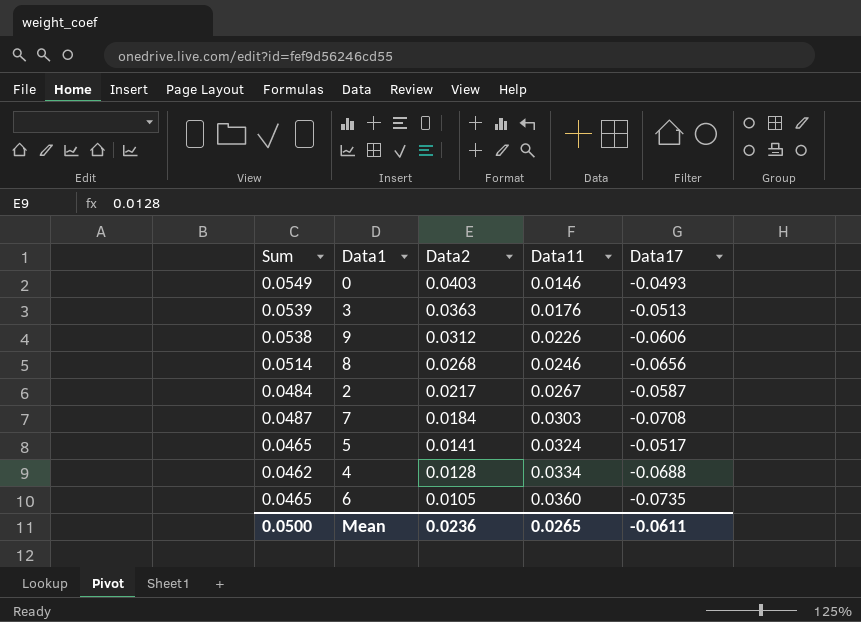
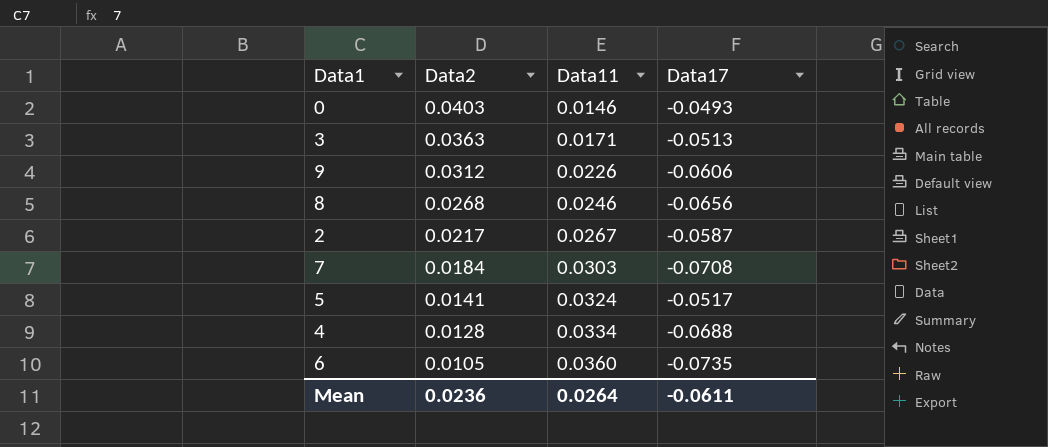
column Sum | formula: [Data2] + [Data11] -> none
3 | Data11: 0.0176 -> 0.0171
Mean | Data11: 0.0265 -> 0.0264

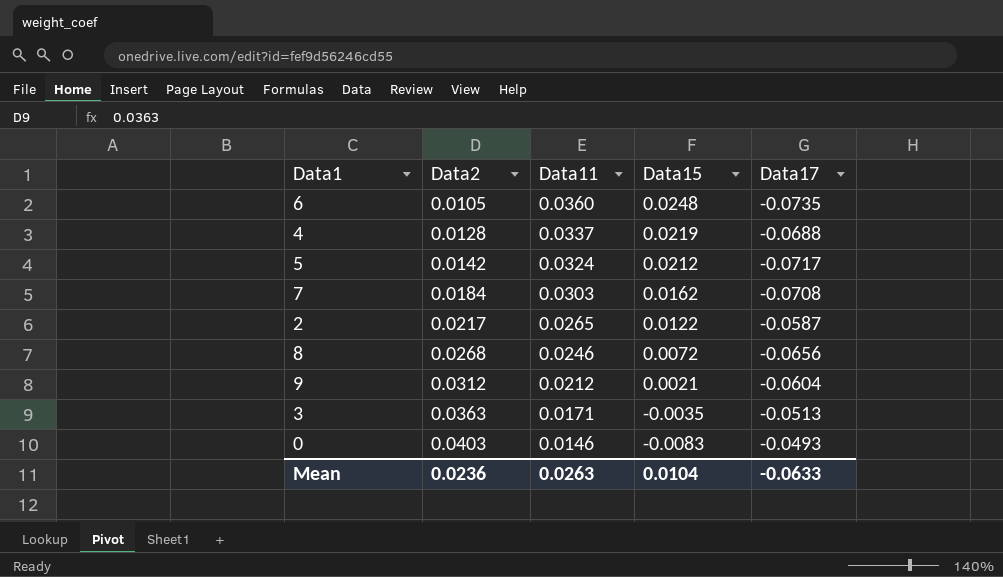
row order: Data2 descending -> Data2 ascending
column Data15 | position: none -> 4
4 | Data11: 0.0334 -> 0.0337
5 | Data2: 0.0141 -> 0.0142
5 | Data17: -0.0517 -> -0.0717
2 | Data11: 0.0267 -> 0.0265
9 | Data11: 0.0226 -> 0.0212
9 | Data17: -0.0606 -> -0.0604
Mean | Data11: 0.0264 -> 0.0263
Mean | Data17: -0.0611 -> -0.0633

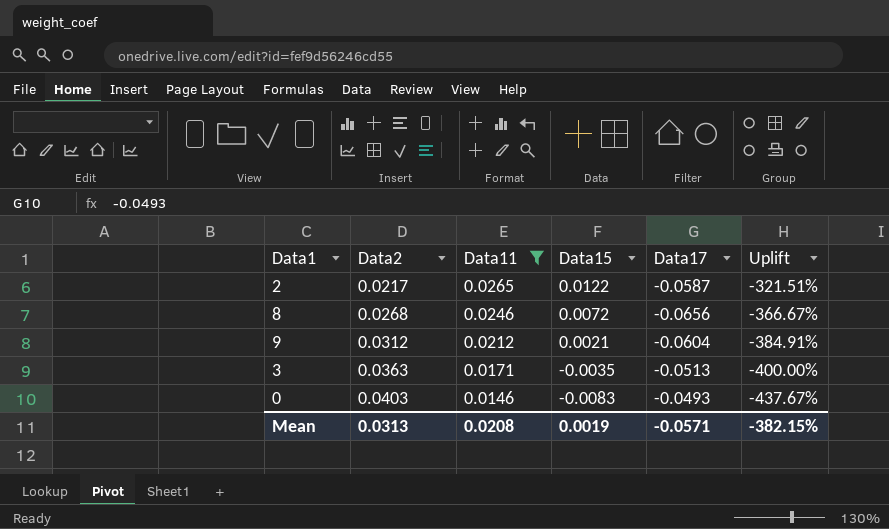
filter: none -> Data11 <= 0.0265
column Uplift | formula: none -> ([Data17] - [Data11]) / [Data11]
Mean | Data2: 0.0236 -> 0.0313
Mean | Data11: 0.0263 -> 0.0208
Mean | Data15: 0.0104 -> 0.0019
Mean | Data17: -0.0633 -> -0.0571

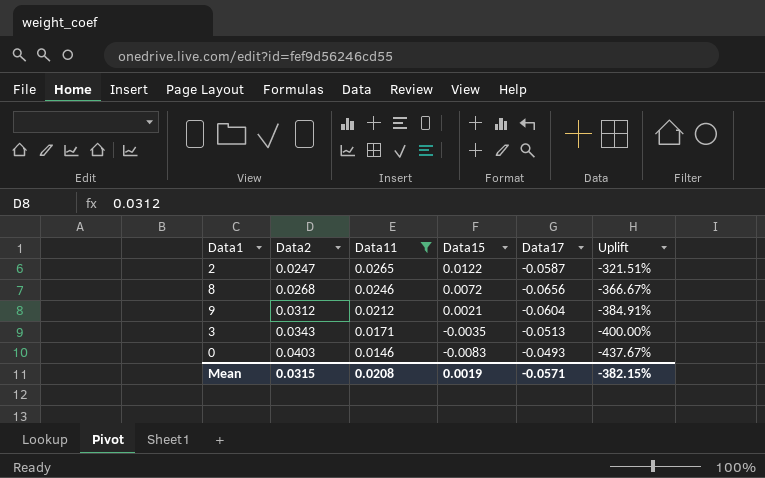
2 | Data2: 0.0217 -> 0.0247
3 | Data2: 0.0363 -> 0.0343
Mean | Data2: 0.0313 -> 0.0315

